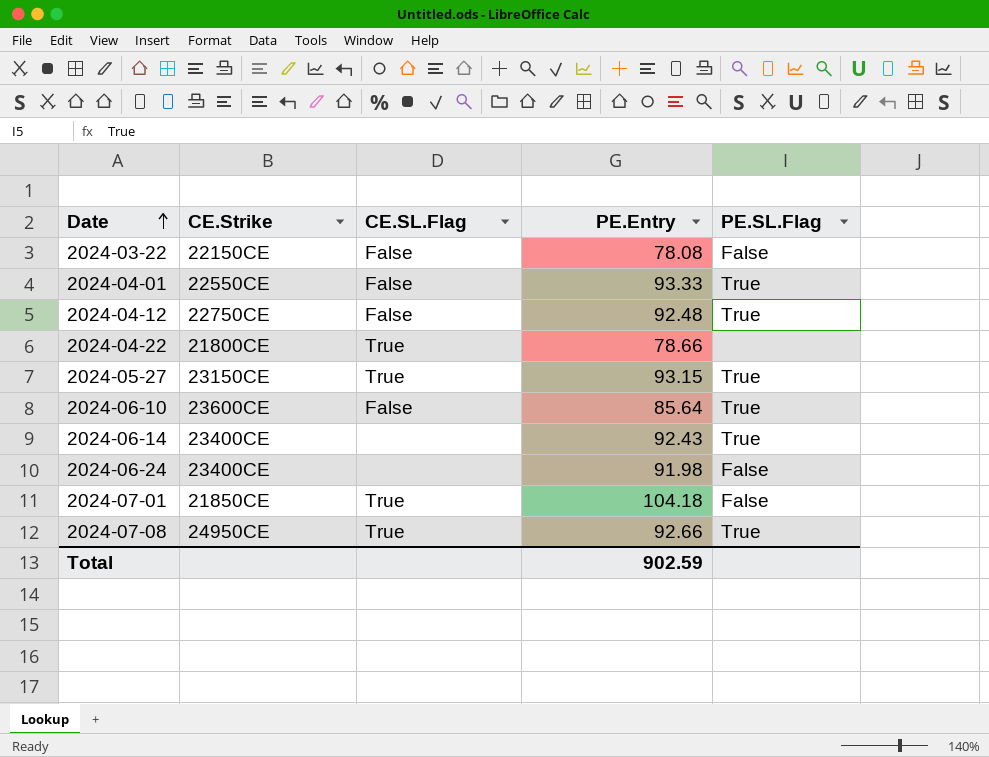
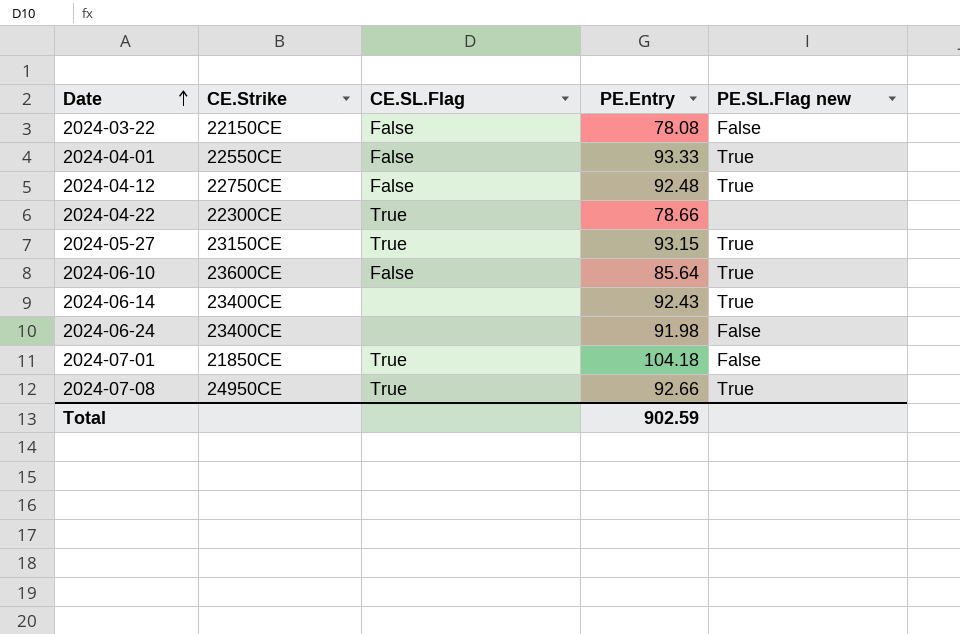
column name: PE.SL.Flag -> PE.SL.Flag new
2024-04-22 | CE.Strike: 21800CE -> 22300CE

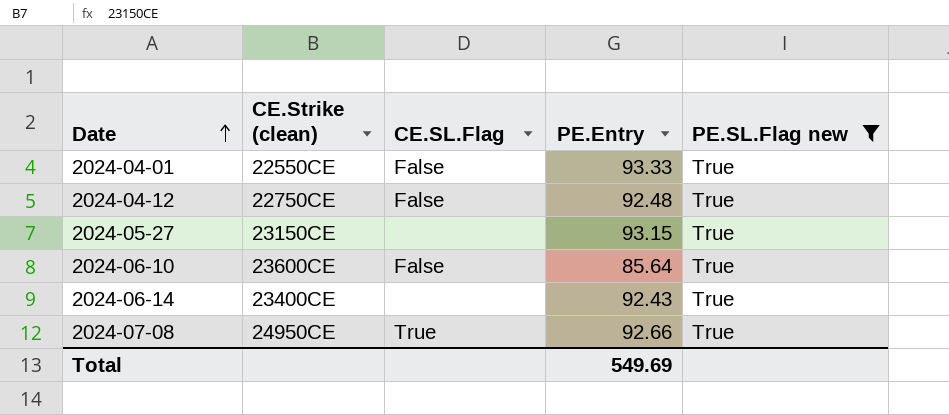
filter: none -> PE.SL.Flag new = True
column name: CE.Strike -> CE.Strike (clean)
2024-05-27 | CE.SL.Flag: True -> none
Total | PE.Entry: 902.59 -> 549.69

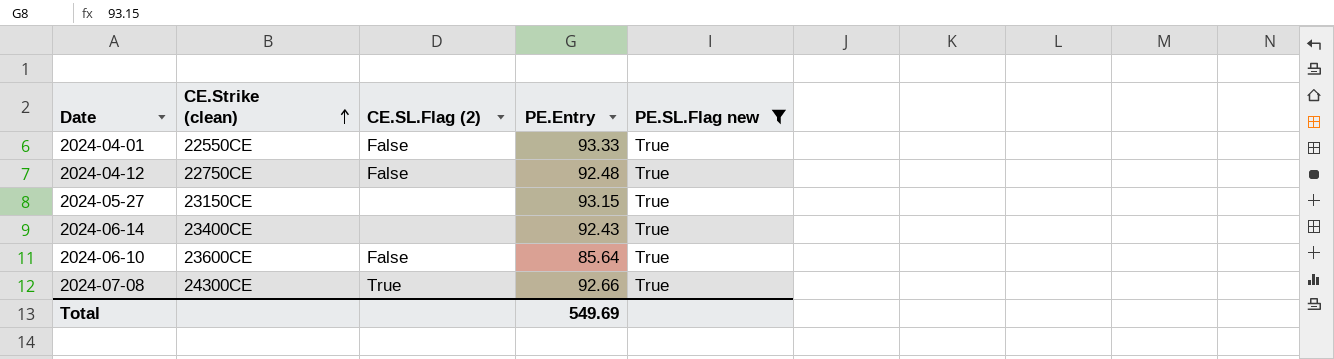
row order: Date ascending -> CE.Strike (clean) ascending
column name: CE.SL.Flag -> CE.SL.Flag (2)
2024-07-08 | CE.Strike (clean): 24950CE -> 24300CE

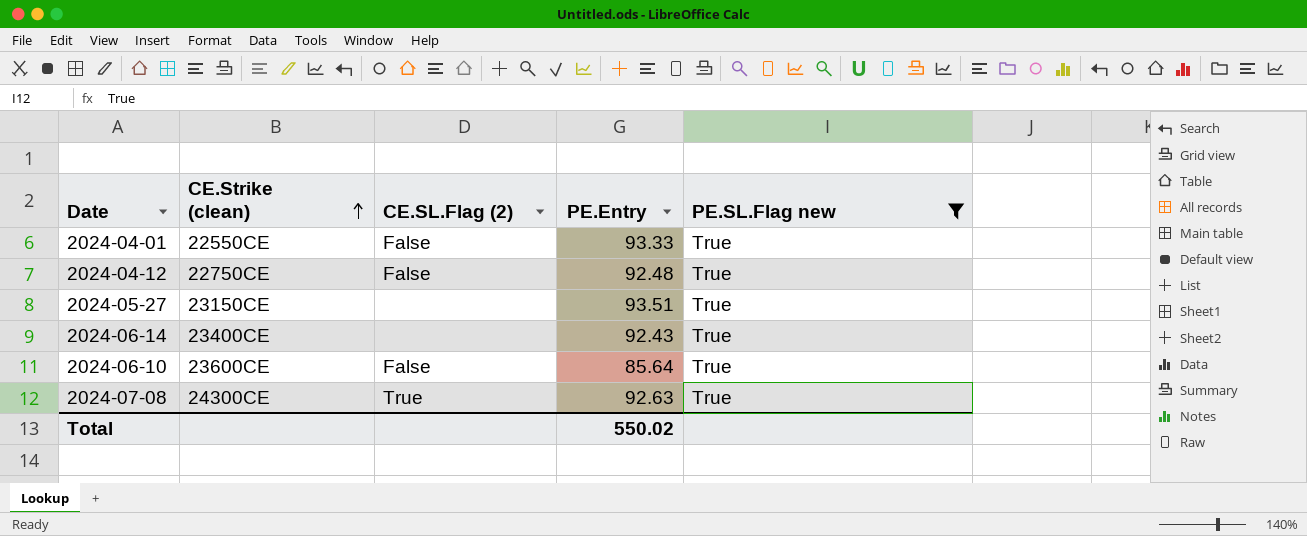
2024-05-27 | PE.Entry: 93.15 -> 93.51
2024-07-08 | PE.Entry: 92.66 -> 92.63
Total | PE.Entry: 549.69 -> 550.02

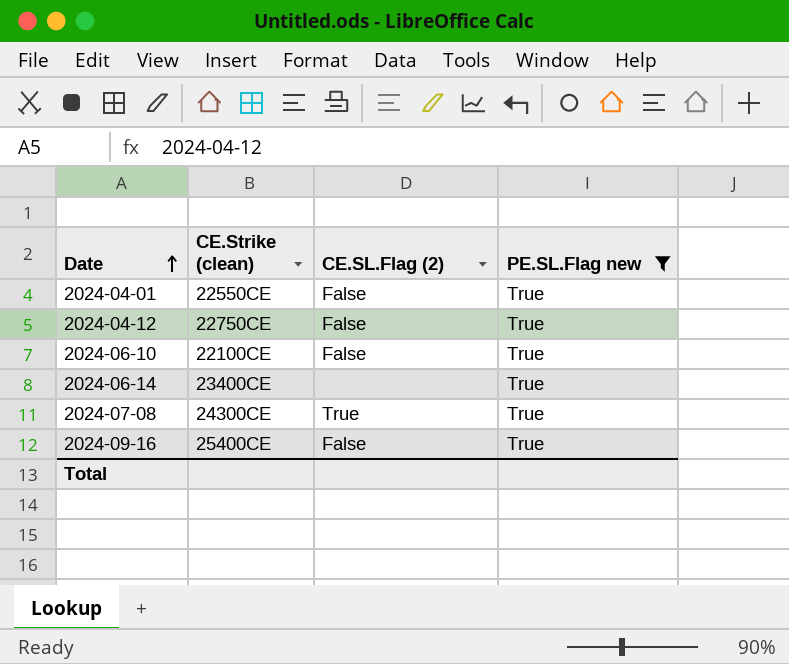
row order: CE.Strike (clean) ascending -> Date ascending
column PE.Entry | position: 4 -> none
row 2024-05-27: 23150CE | none | 93.51 | True -> none
2024-06-10 | CE.Strike (clean): 23600CE -> 22100CE
row 2024-09-16: none -> 25400CE | False | True

